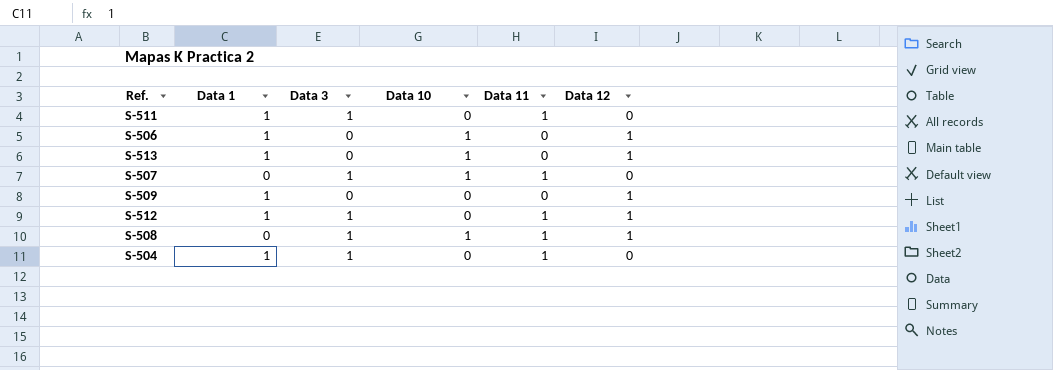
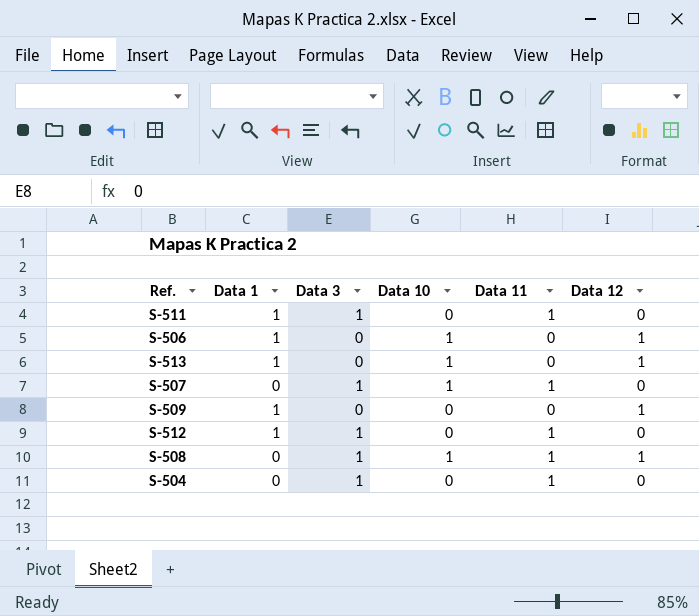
S-512 | Data 12: 1 -> 0
S-504 | Data 1: 1 -> 0

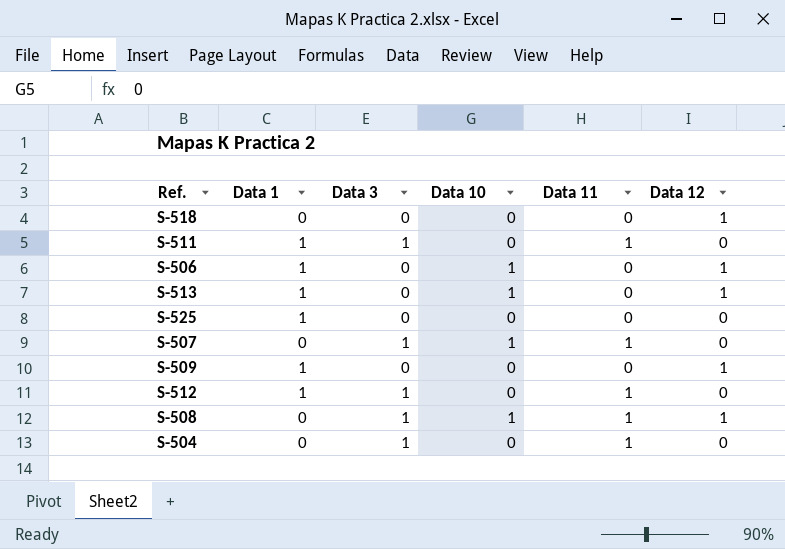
row S-518: none -> 0 | 0 | 0 | 0 | 1
row S-525: none -> 1 | 0 | 0 | 0 | 0

